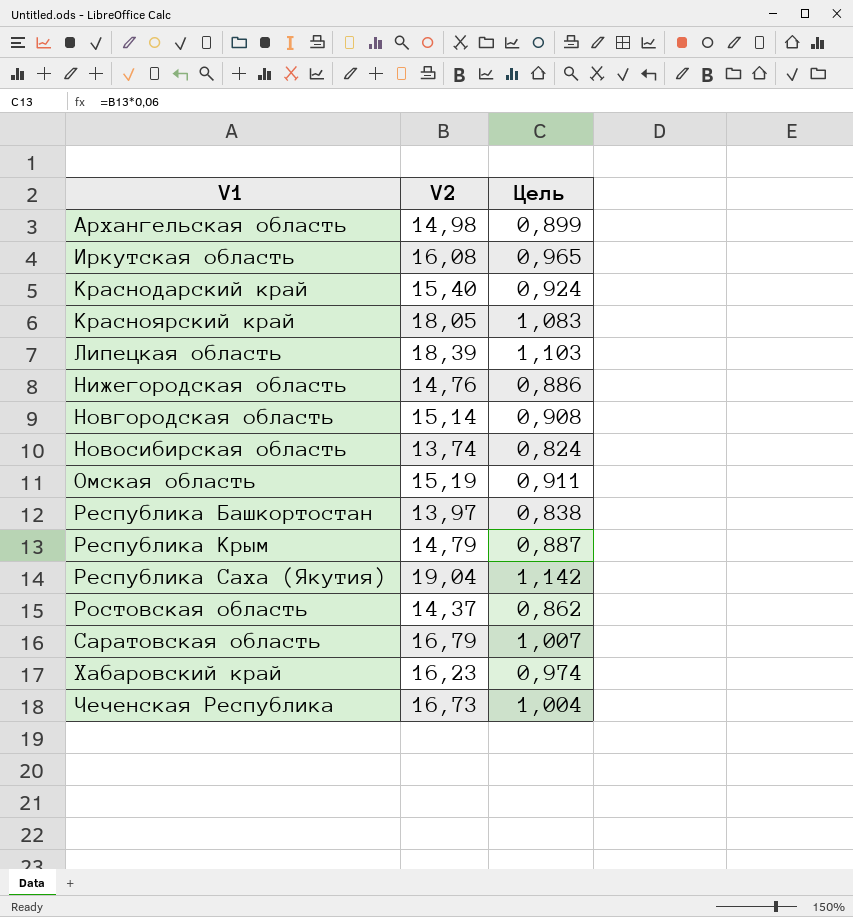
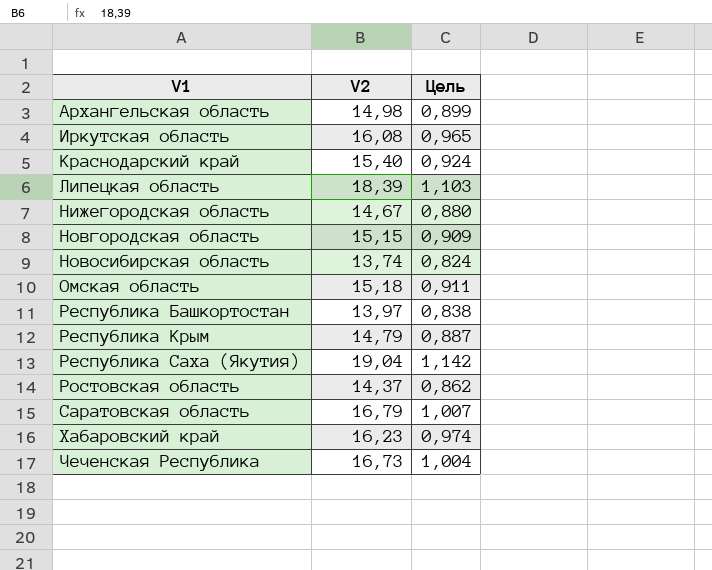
row Красноярский край: 18,05 | 1,083 -> none
Нижегородская область | V2: 14,76 -> 14,67
Нижегородская область | Цель: 0,886 -> 0,880
Новгородская область | V2: 15,14 -> 15,15
Новгородская область | Цель: 0,908 -> 0,909
Омская область | V2: 15,19 -> 15,18

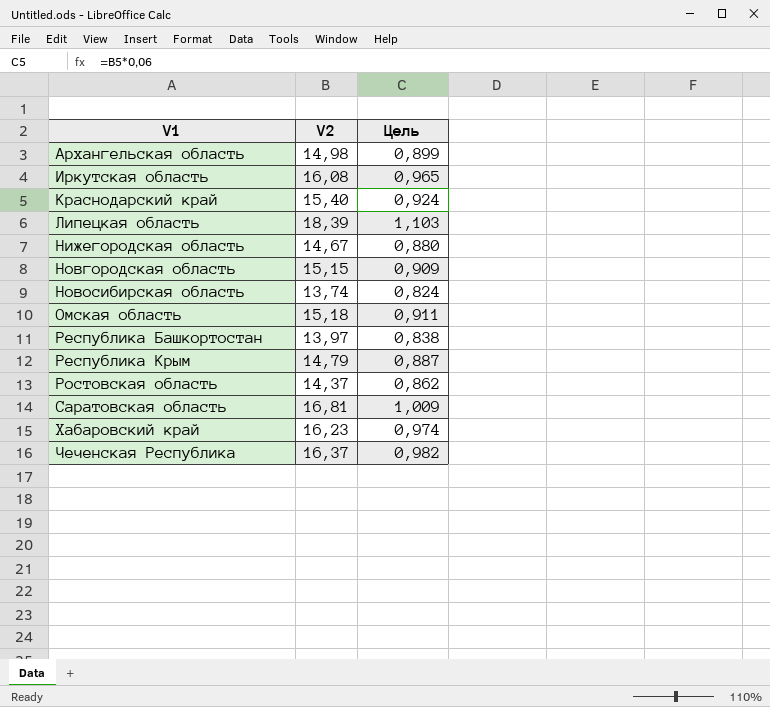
row Республика Саха (Якутия): 19,04 | 1,142 -> none
Саратовская область | V2: 16,79 -> 16,81
Саратовская область | Цель: 1,007 -> 1,009
Чеченская Республика | V2: 16,73 -> 16,37
Чеченская Республика | Цель: 1,004 -> 0,982

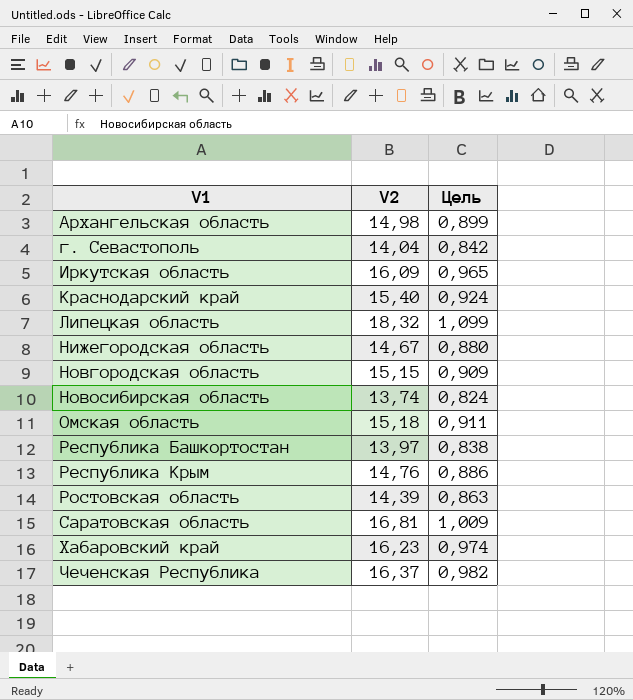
row г. Севастополь: none -> 14,04 | 0,842
Иркутская область | V2: 16,08 -> 16,09
Липецкая область | V2: 18,39 -> 18,32
Липецкая область | Цель: 1,103 -> 1,099
Республика Крым | V2: 14,79 -> 14,76
Республика Крым | Цель: 0,887 -> 0,886
Ростовская область | V2: 14,37 -> 14,39
Ростовская область | Цель: 0,862 -> 0,863

